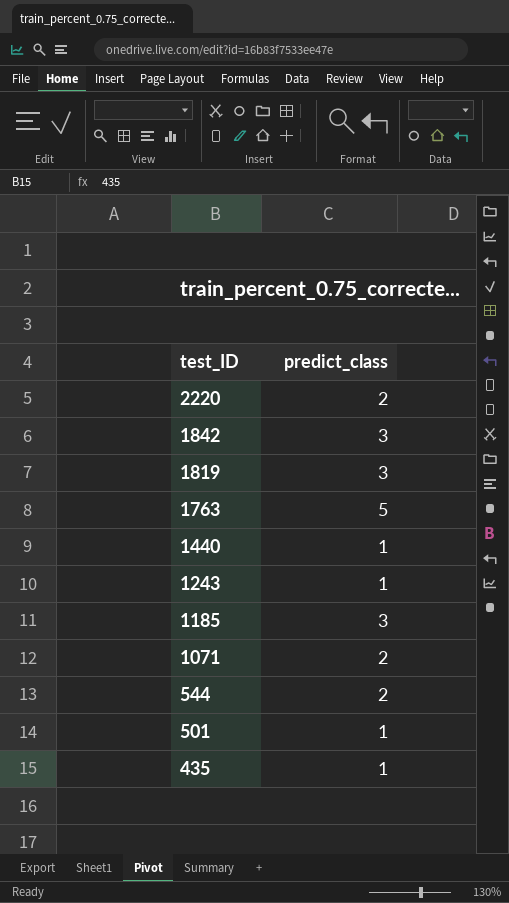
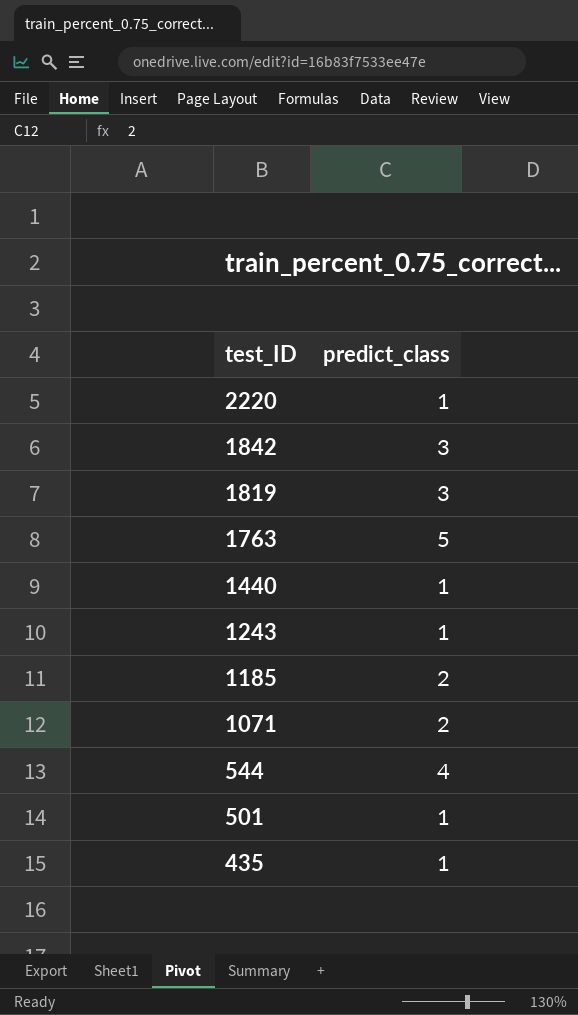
2220 | predict_class: 2 -> 1
1185 | predict_class: 3 -> 2
544 | predict_class: 2 -> 4

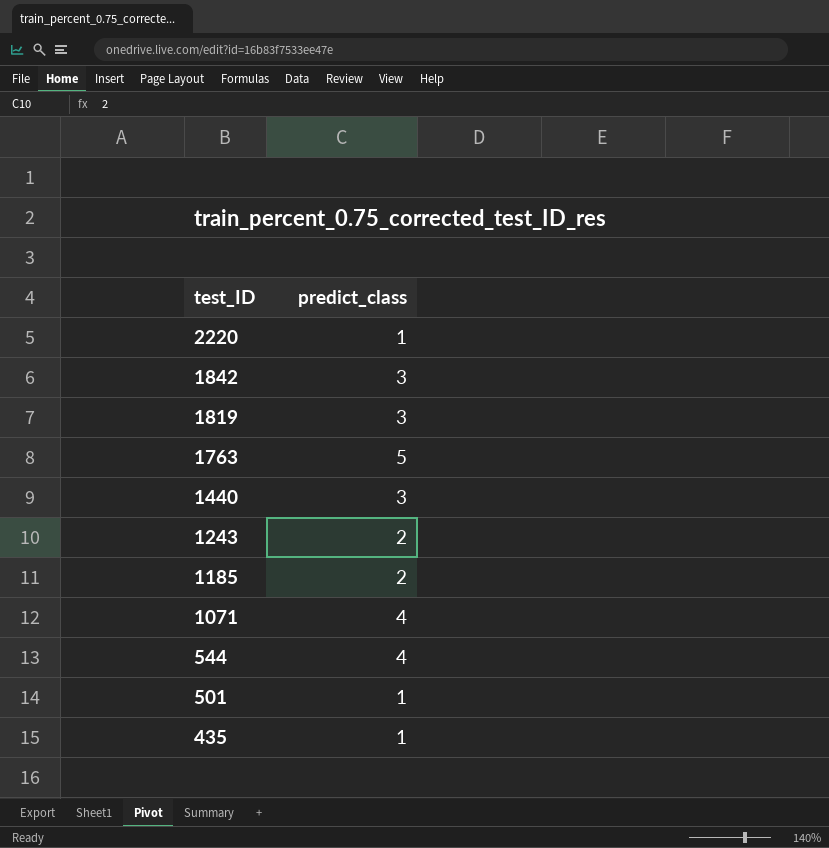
1440 | predict_class: 1 -> 3
1243 | predict_class: 1 -> 2
1071 | predict_class: 2 -> 4

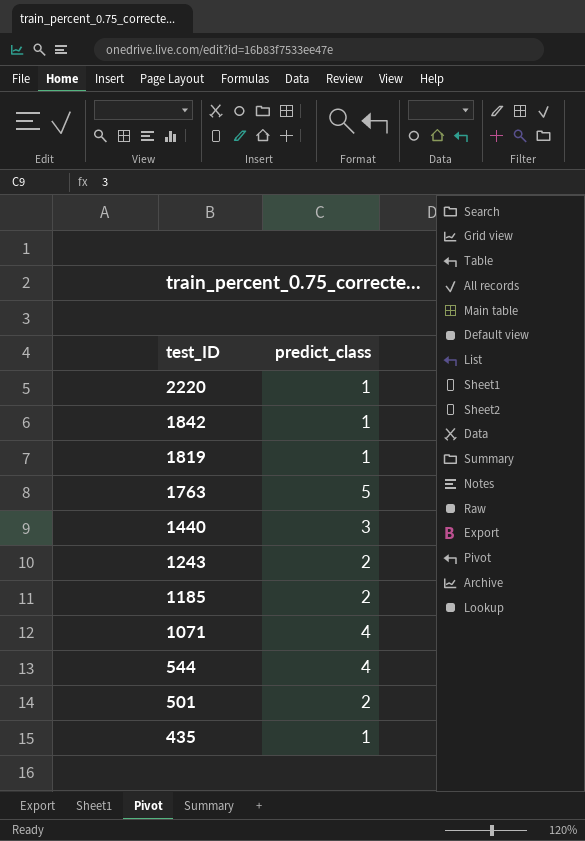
1842 | predict_class: 3 -> 1
1819 | predict_class: 3 -> 1
501 | predict_class: 1 -> 2

